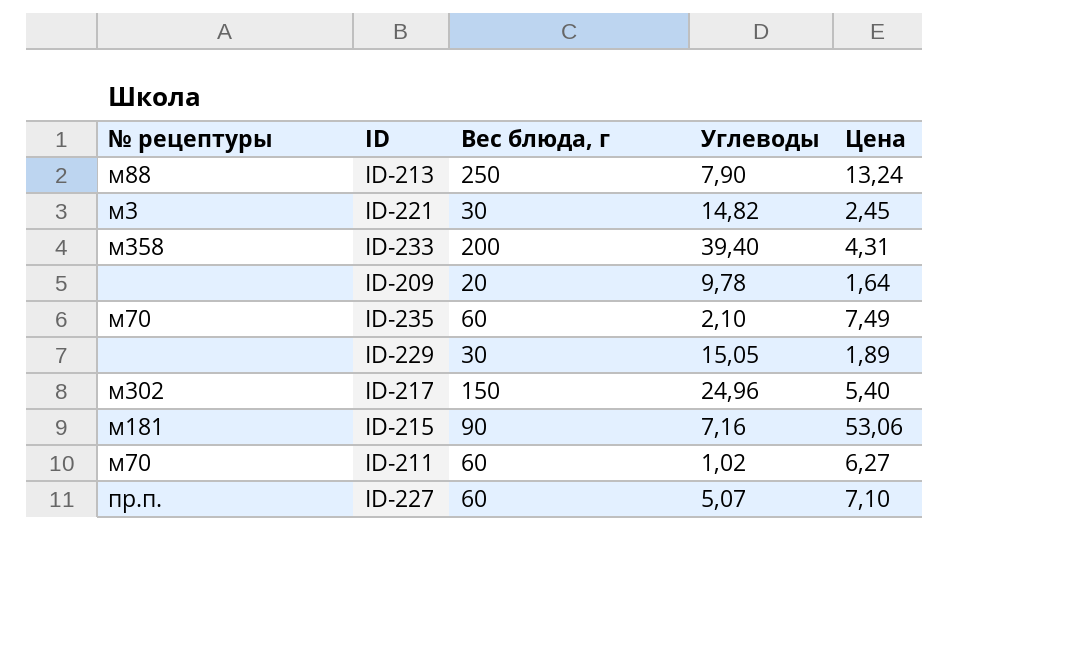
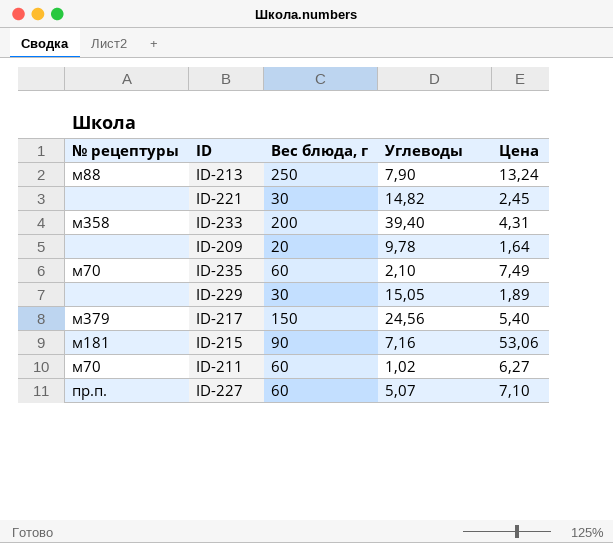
ID-221 | № рецептуры: м3 -> none
ID-217 | № рецептуры: м302 -> м379
ID-217 | Углеводы: 24,96 -> 24,56

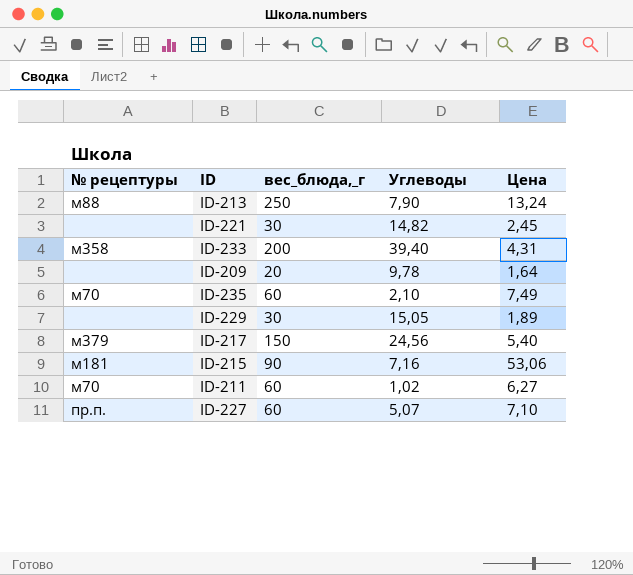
column name: Вес блюда, г -> вес_блюда,_г

